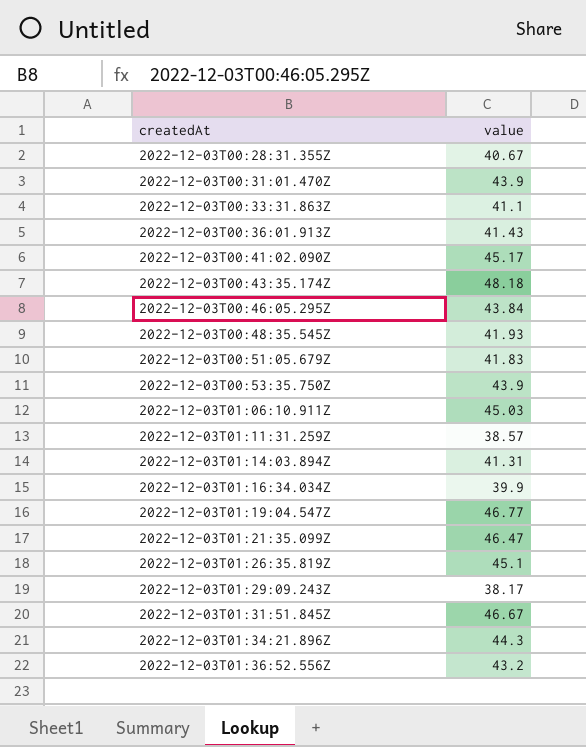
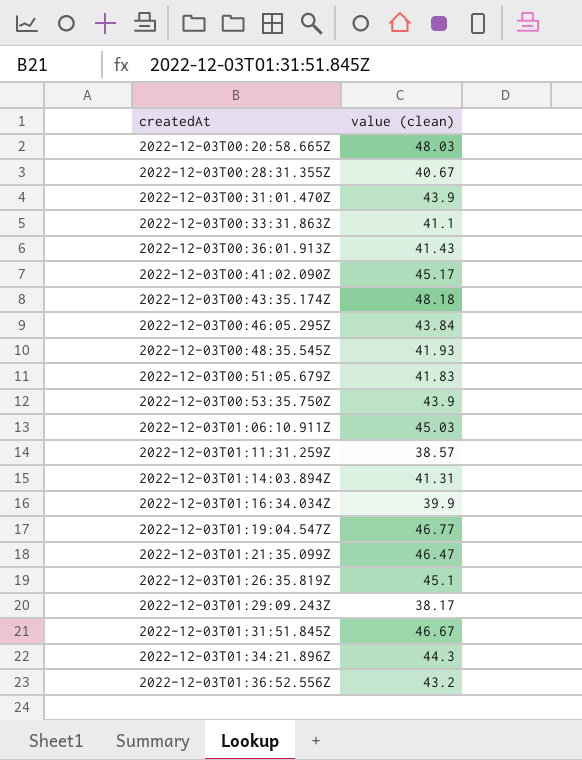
column name: value -> value (clean)
row 2022-12-03T00:20:58.665Z: none -> 48.03

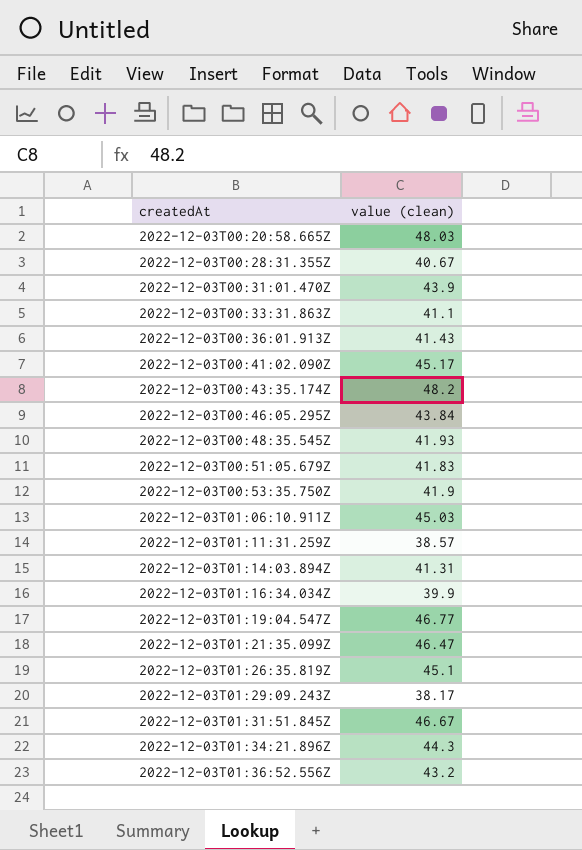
2022-12-03T00:43:35.174Z | value (clean): 48.18 -> 48.2
2022-12-03T00:53:35.750Z | value (clean): 43.9 -> 41.9

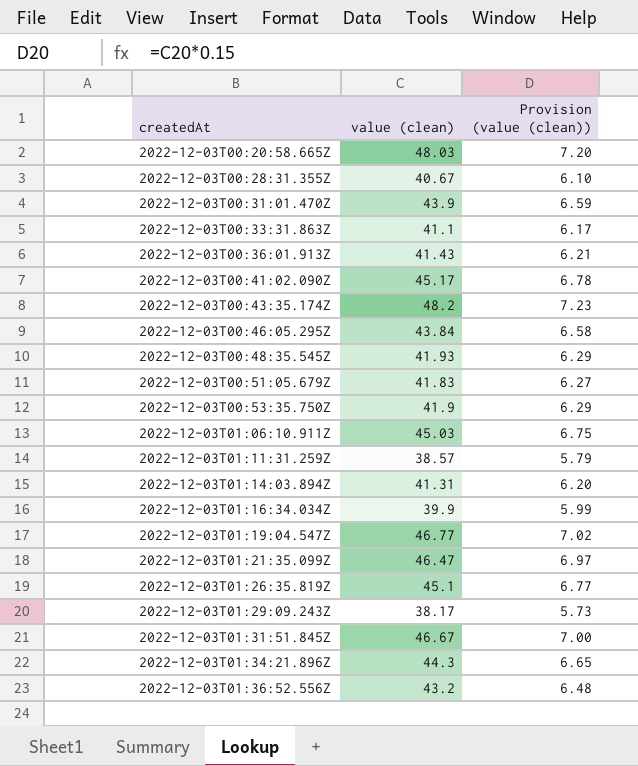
column Provision (value (clean)) | formula: none -> [value (clean)] * 0.15

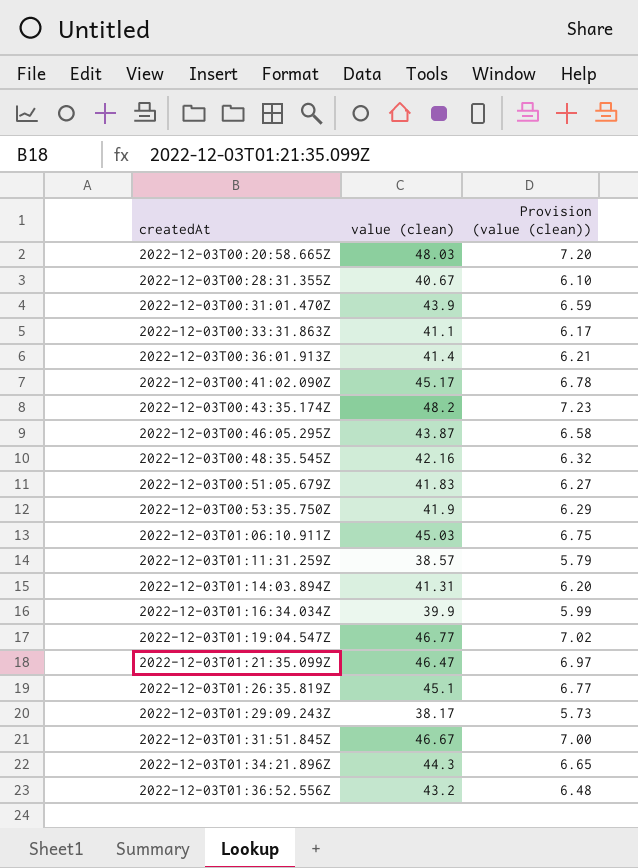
2022-12-03T00:36:01.913Z | value (clean): 41.43 -> 41.4
2022-12-03T00:46:05.295Z | value (clean): 43.84 -> 43.87
2022-12-03T00:48:35.545Z | value (clean): 41.93 -> 42.16
2022-12-03T00:48:35.545Z | Provision (value (clean)): 6.29 -> 6.32

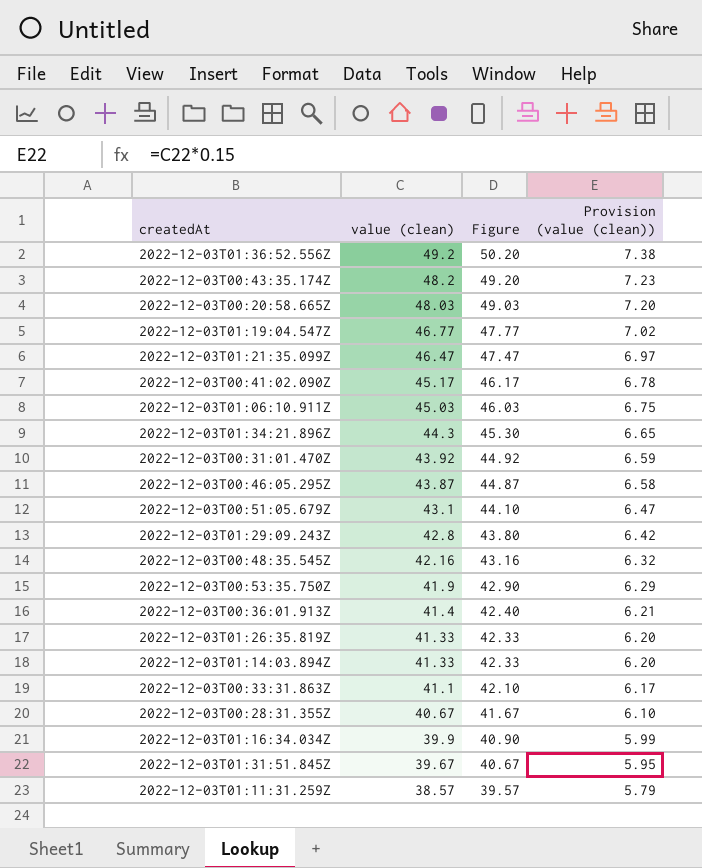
row order: createdAt ascending -> value (clean) descending
column Figure | formula: none -> [value (clean)] + 1
2022-12-03T01:36:52.556Z | value (clean): 43.2 -> 49.2
2022-12-03T01:36:52.556Z | Provision (value (clean)): 6.48 -> 7.38
2022-12-03T00:31:01.470Z | value (clean): 43.9 -> 43.92
2022-12-03T00:51:05.679Z | value (clean): 41.83 -> 43.1
2022-12-03T00:51:05.679Z | Provision (value (clean)): 6.27 -> 6.47
2022-12-03T01:29:09.243Z | value (clean): 38.17 -> 42.8
2022-12-03T01:29:09.243Z | Provision (value (clean)): 5.73 -> 6.42
2022-12-03T01:26:35.819Z | value (clean): 45.1 -> 41.33
2022-12-03T01:26:35.819Z | Provision (value (clean)): 6.77 -> 6.20
2022-12-03T01:14:03.894Z | value (clean): 41.31 -> 41.33
2022-12-03T01:31:51.845Z | value (clean): 46.67 -> 39.67
2022-12-03T01:31:51.845Z | Provision (value (clean)): 7.00 -> 5.95

